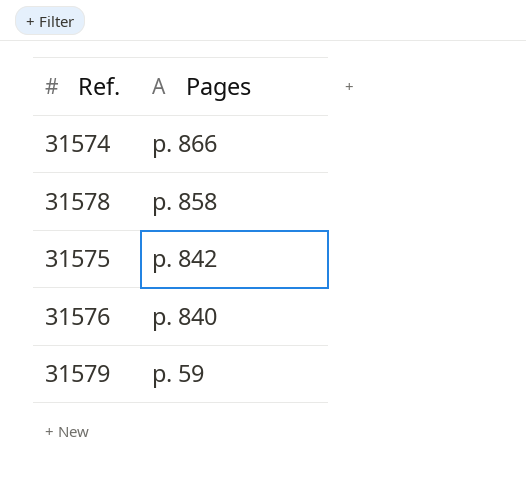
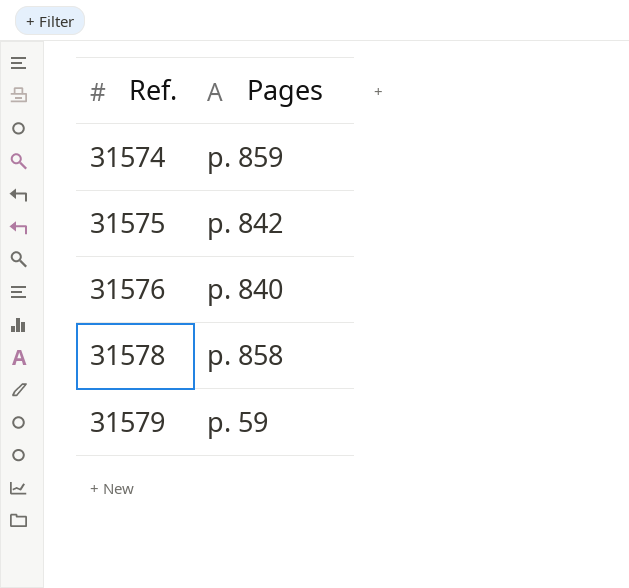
row order: Pages descending -> Ref. ascending
31574 | Pages: p. 866 -> p. 859

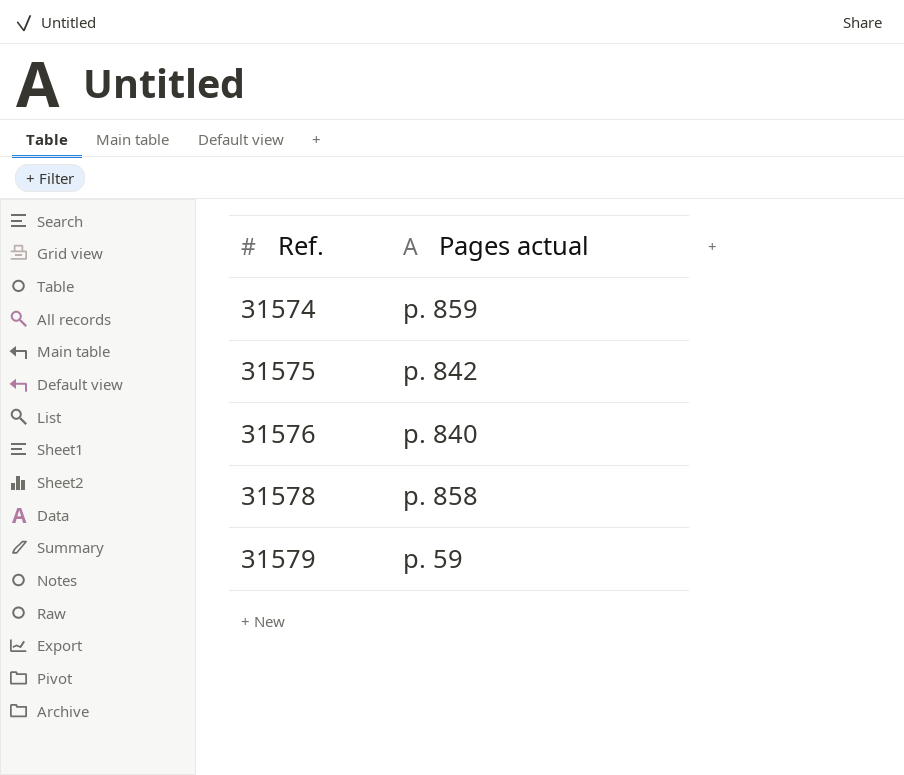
column name: Pages -> Pages actual

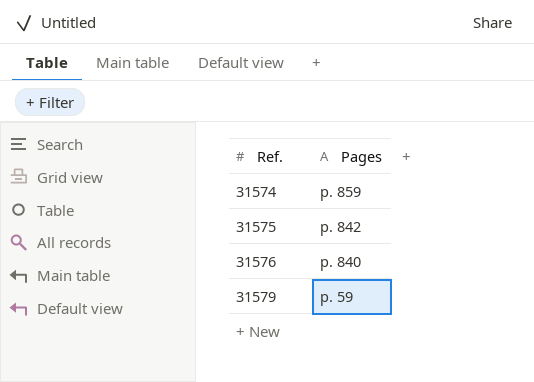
column name: Pages actual -> Pages
row 31578: p. 858 -> none

